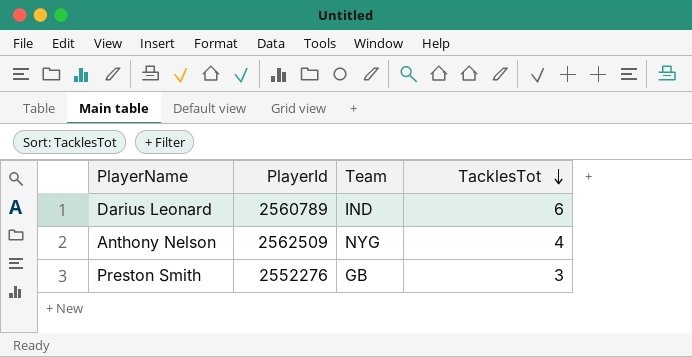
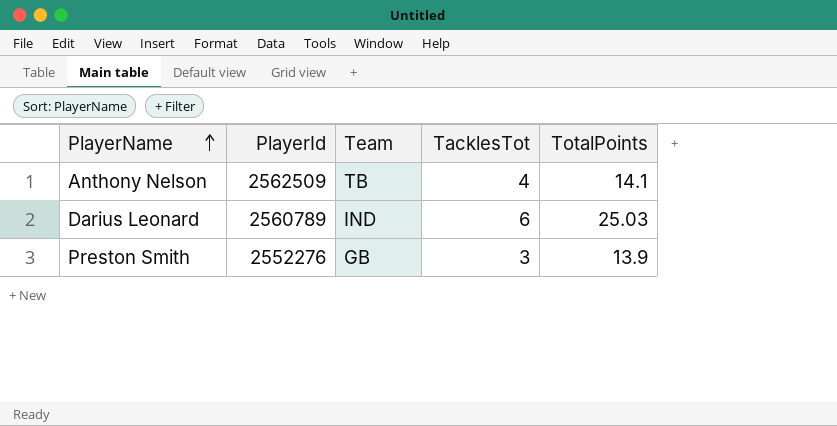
row order: TacklesTot descending -> PlayerName ascending
column TotalPoints | position: none -> 5
Anthony Nelson | Team: NYG -> TB

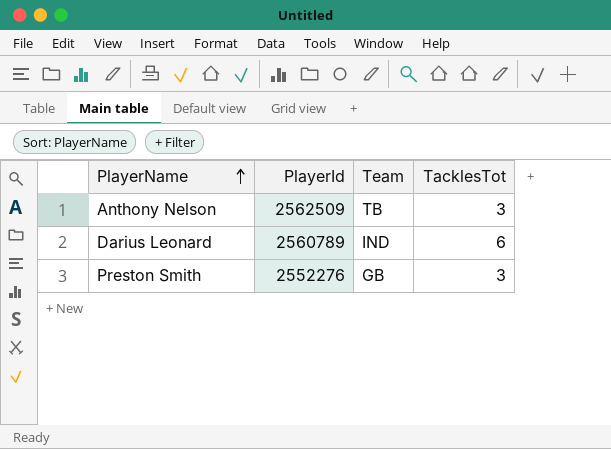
column TotalPoints | position: 5 -> none
Anthony Nelson | TacklesTot: 4 -> 3

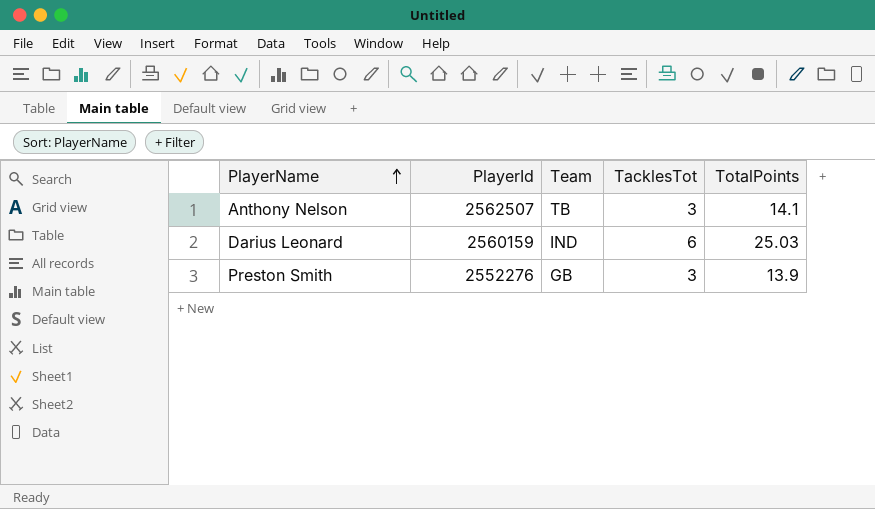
column TotalPoints | position: none -> 5
Anthony Nelson | PlayerId: 2562509 -> 2562507
Darius Leonard | PlayerId: 2560789 -> 2560159

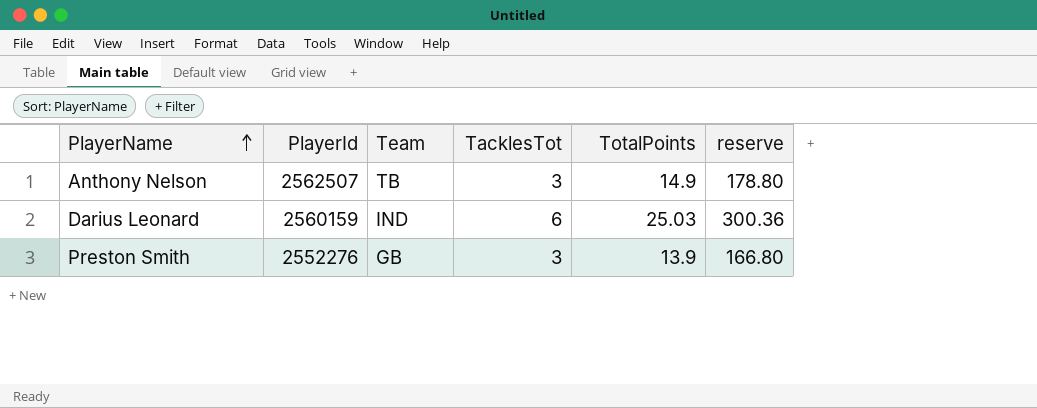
column reserve | formula: none -> [TotalPoints] * 12
Anthony Nelson | TotalPoints: 14.1 -> 14.9

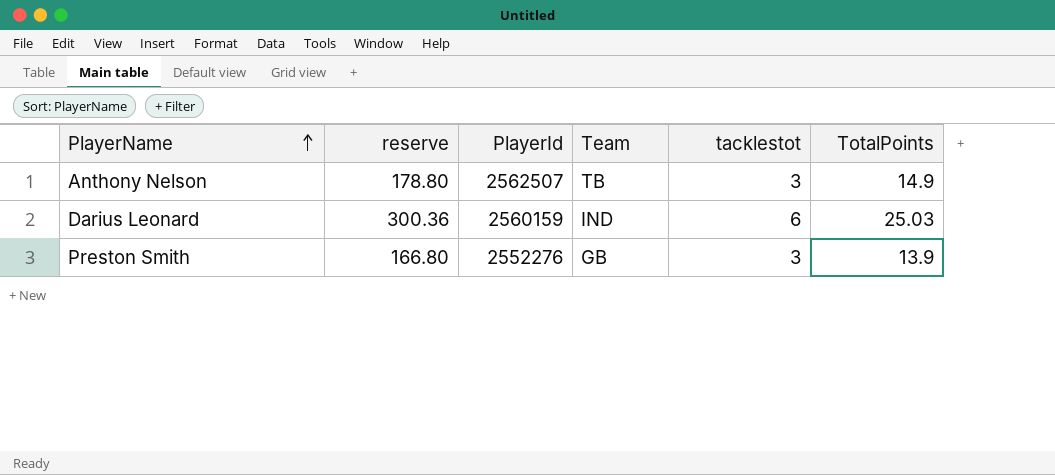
column reserve | position: 6 -> 2
column name: TacklesTot -> tacklestot

